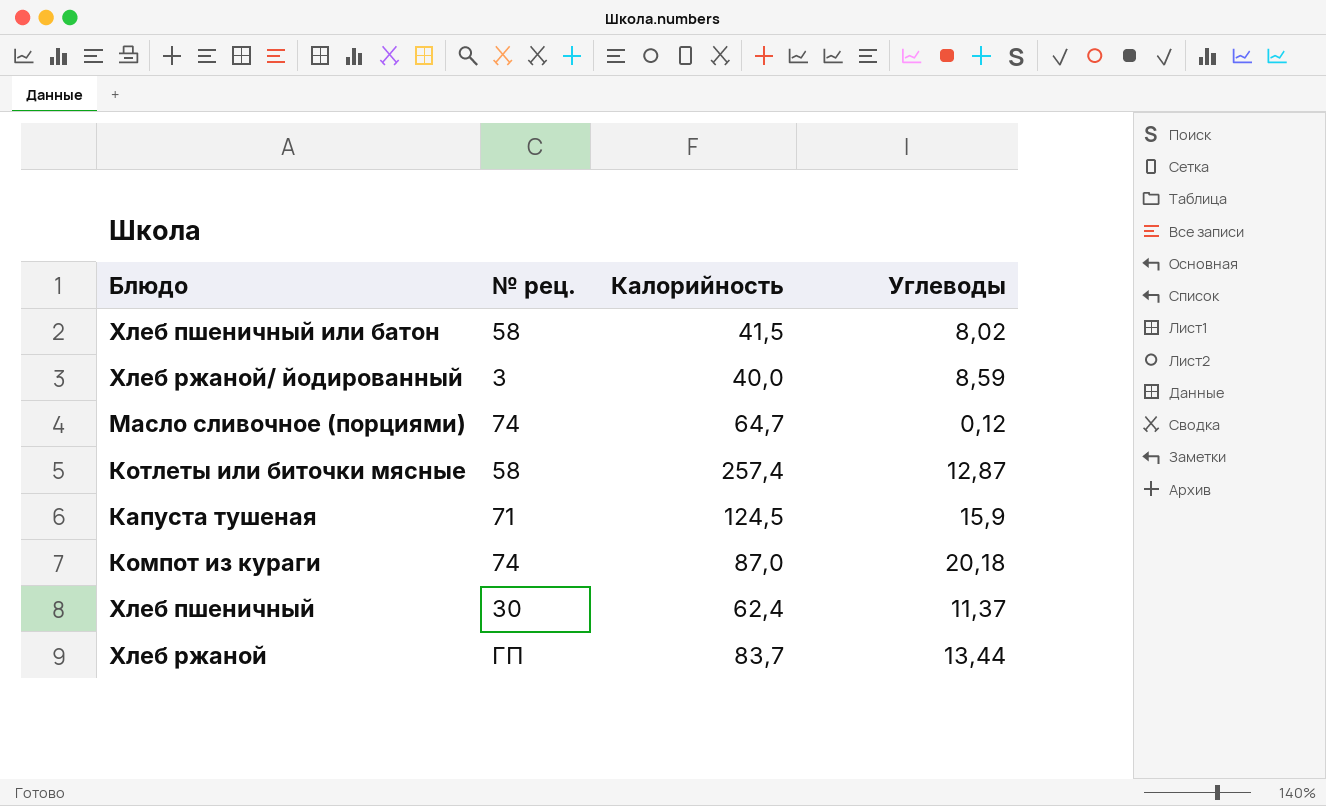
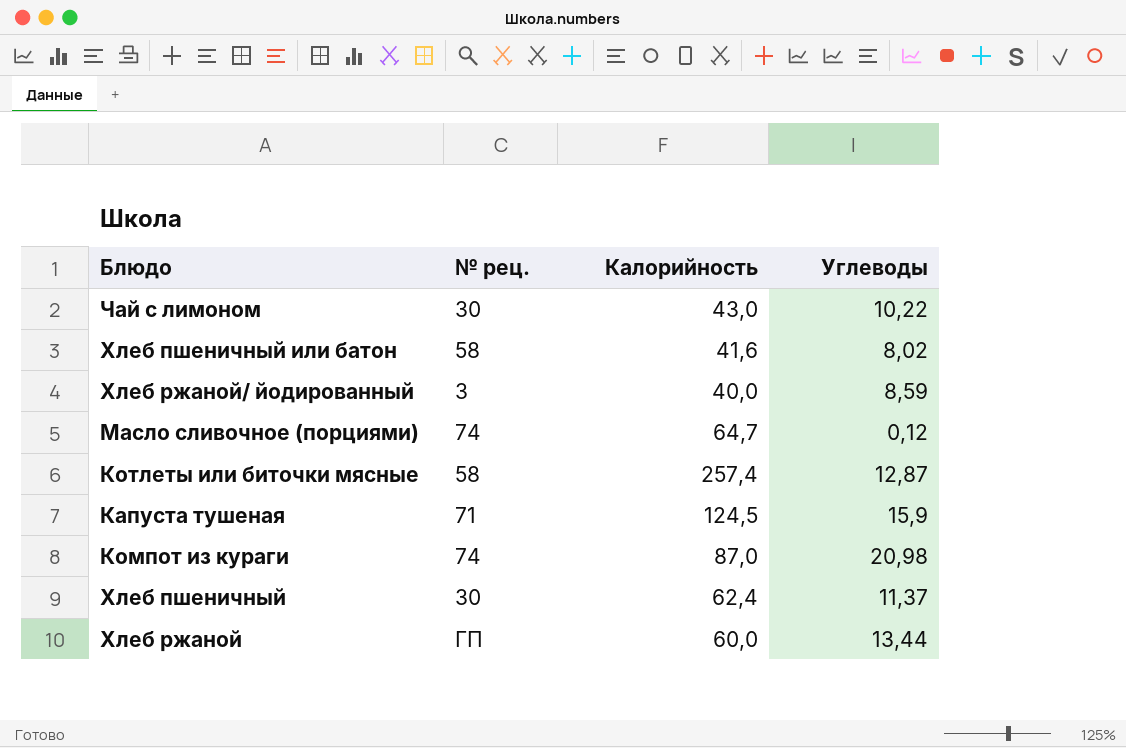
row Чай с лимоном: none -> 30 | 43,0 | 10,22
Хлеб пшеничный или батон | Калорийность: 41,5 -> 41,6
Компот из кураги | Углеводы: 20,18 -> 20,98
Хлеб ржаной | Калорийность: 83,7 -> 60,0

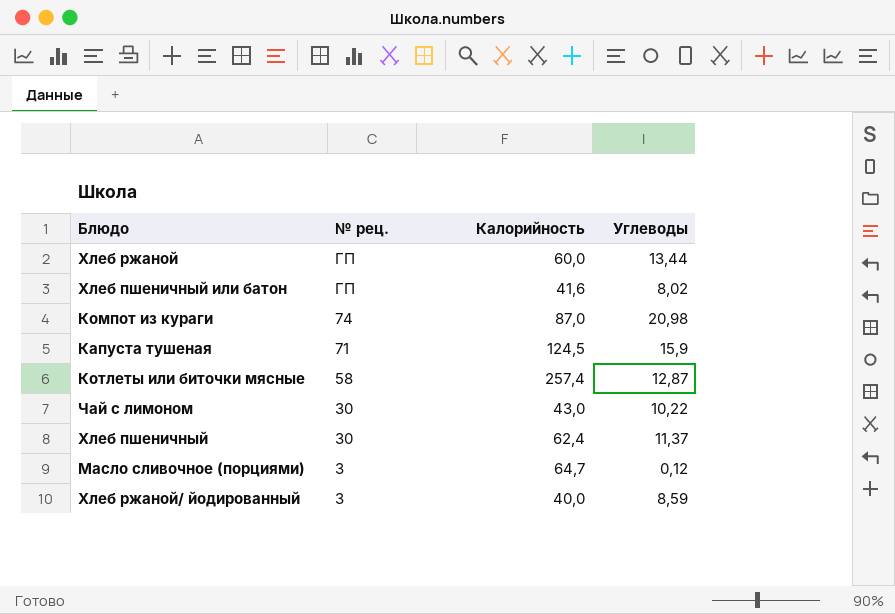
row order: none -> № рец. descending
Хлеб пшеничный или батон | № рец.: 58 -> ГП
Масло сливочное (порциями) | № рец.: 74 -> 3

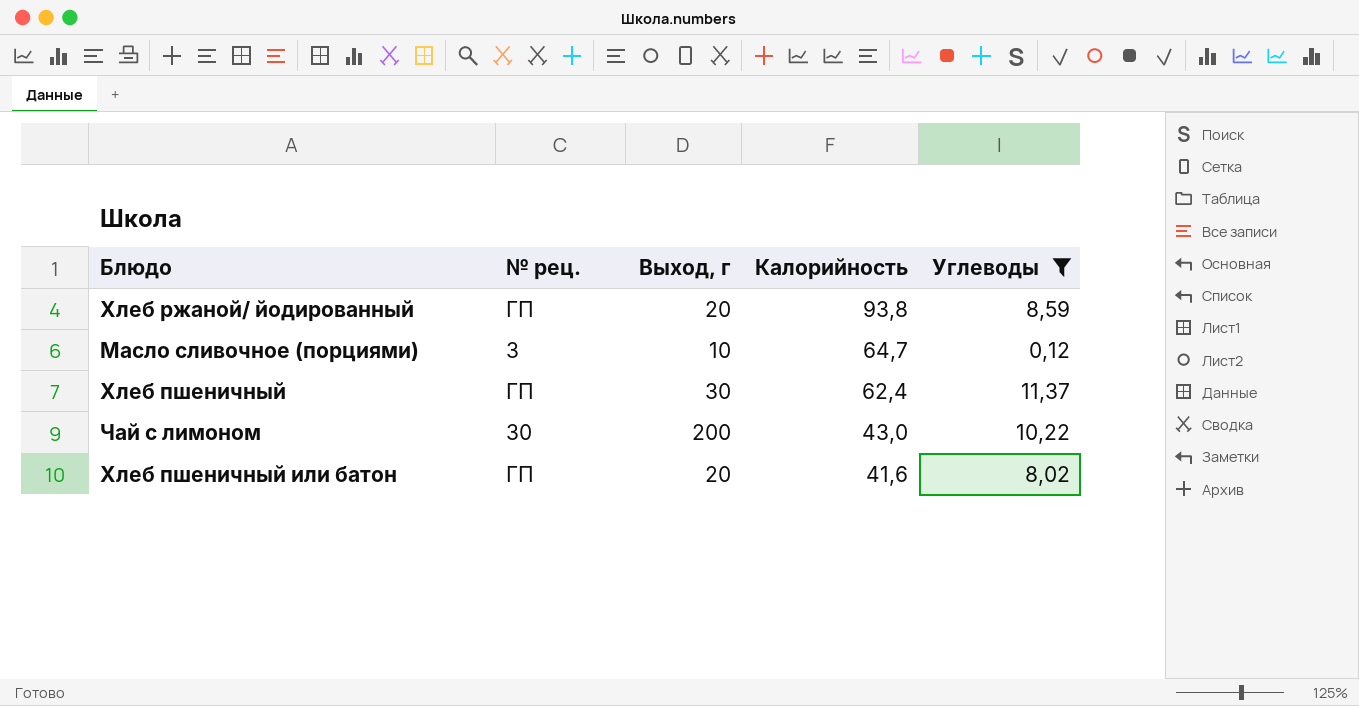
filter: none -> Углеводы <= 11,37
row order: № рец. descending -> Калорийность descending
column Выход, г | position: none -> 3
Хлеб ржаной/ йодированный | № рец.: 3 -> ГП
Хлеб ржаной/ йодированный | Калорийность: 40,0 -> 93,8
Хлеб пшеничный | № рец.: 30 -> ГП

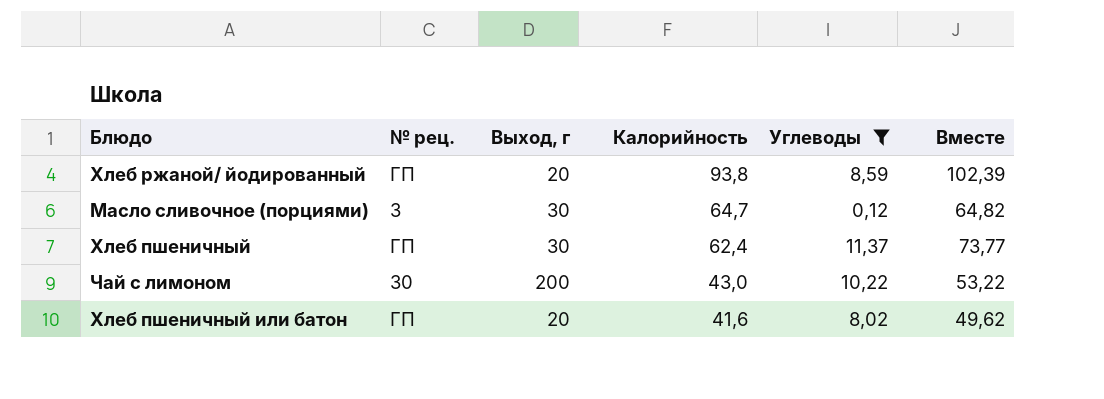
column Вместе | formula: none -> [Калорийность] + [Углеводы]
Масло сливочное (порциями) | Выход, г: 10 -> 30

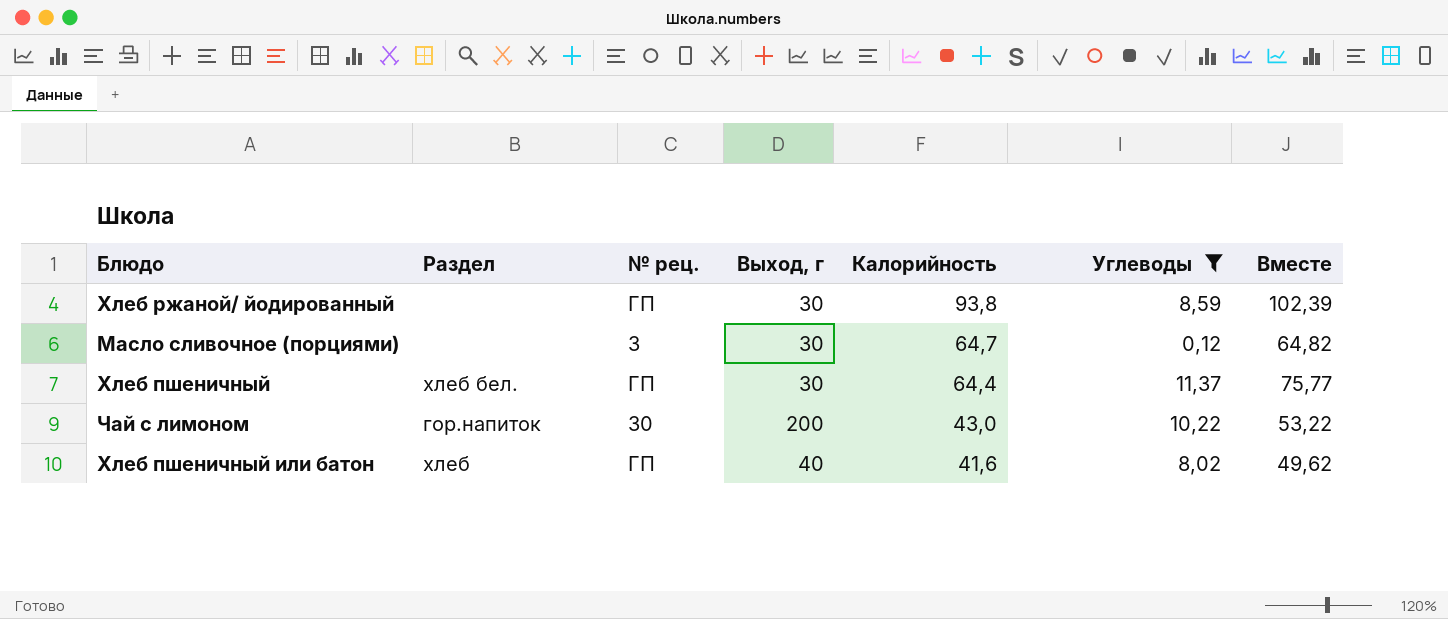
column Раздел | position: none -> 2
Хлеб ржаной/ йодированный | Выход, г: 20 -> 30
Хлеб пшеничный | Калорийность: 62,4 -> 64,4
Хлеб пшеничный | Вместе: 73,77 -> 75,77
Хлеб пшеничный или батон | Выход, г: 20 -> 40

